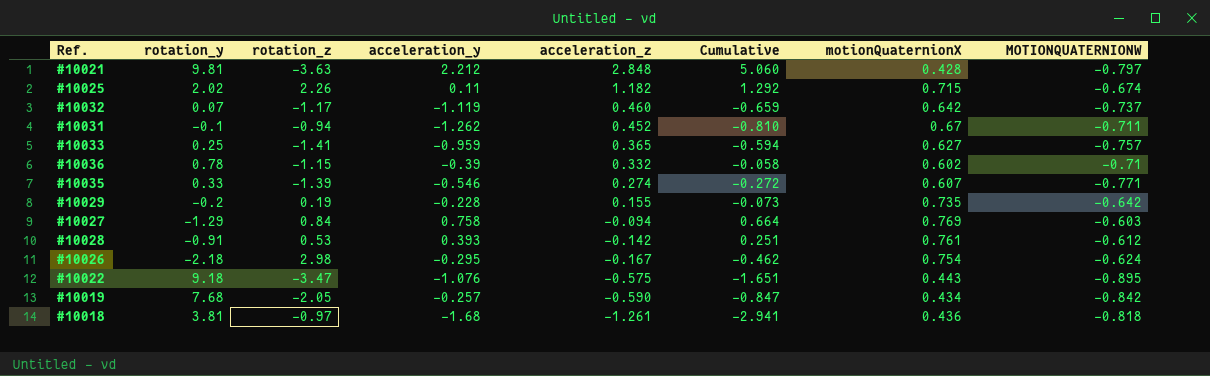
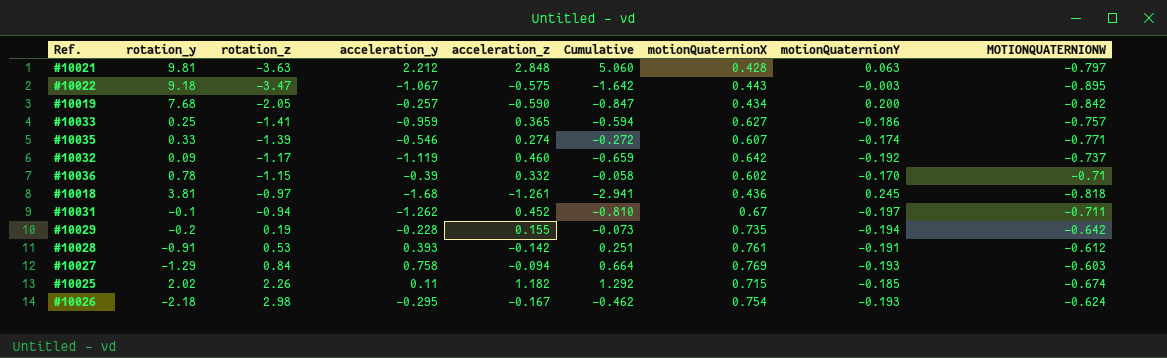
row order: acceleration_z descending -> rotation_z ascending
column motionQuaternionY | position: none -> 8
#10022 | acceleration_y: -1.076 -> -1.067
#10022 | Cumulative: -1.651 -> -1.642
#10032 | rotation_y: 0.07 -> 0.09

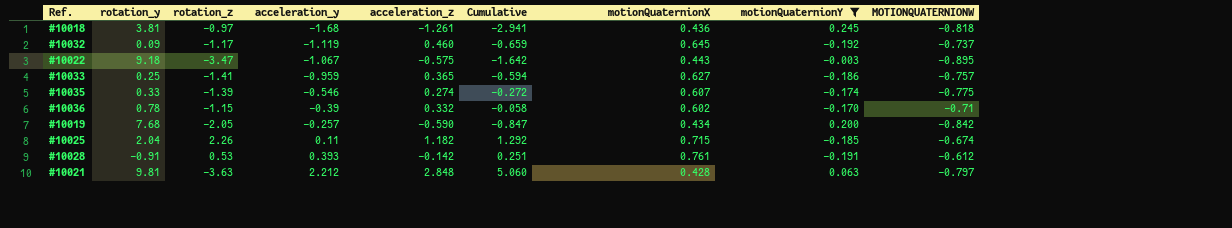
filter: none -> motionQuaternionY >= -0.192
row order: rotation_z ascending -> acceleration_y ascending
#10032 | motionQuaternionX: 0.642 -> 0.645
#10035 | MOTIONQUATERNIONW: -0.771 -> -0.775
#10025 | rotation_y: 2.02 -> 2.04

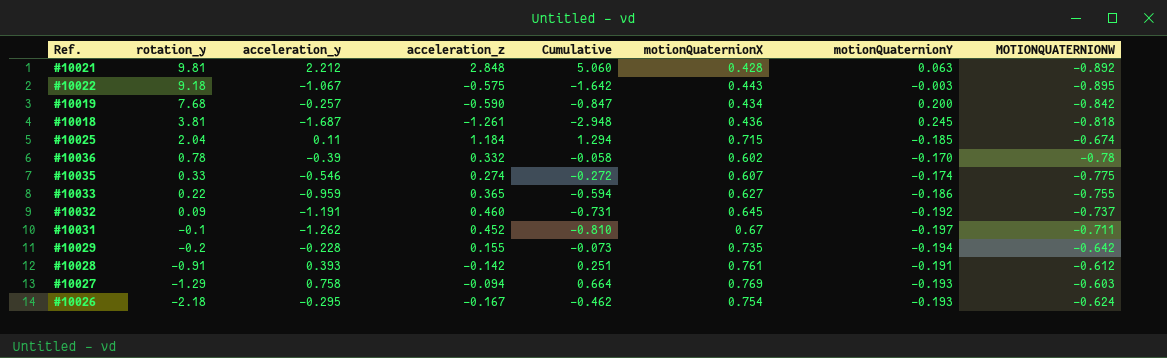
filter: motionQuaternionY >= -0.192 -> none
row order: acceleration_y ascending -> rotation_y descending
column rotation_z | position: 3 -> none
#10021 | MOTIONQUATERNIONW: -0.797 -> -0.892
#10018 | acceleration_y: -1.68 -> -1.687
#10018 | Cumulative: -2.941 -> -2.948
#10025 | acceleration_z: 1.182 -> 1.184
#10025 | Cumulative: 1.292 -> 1.294
#10036 | MOTIONQUATERNIONW: -0.71 -> -0.78
#10033 | rotation_y: 0.25 -> 0.22
#10033 | MOTIONQUATERNIONW: -0.757 -> -0.755
#10032 | acceleration_y: -1.119 -> -1.191
#10032 | Cumulative: -0.659 -> -0.731

